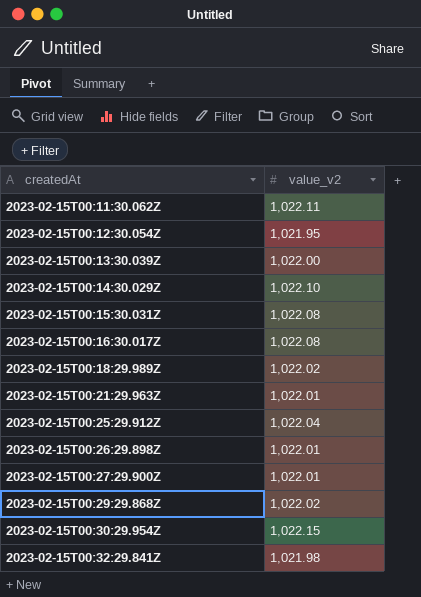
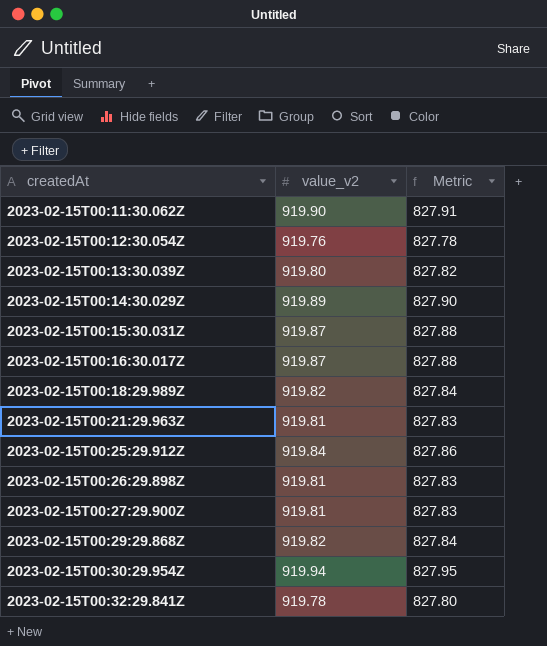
column Metric | formula: none -> [value_v2] * 0.9
2023-02-15T00:11:30.062Z | value_v2: 1,022.11 -> 919.90
2023-02-15T00:12:30.054Z | value_v2: 1,021.95 -> 919.76
2023-02-15T00:13:30.039Z | value_v2: 1,022.00 -> 919.80
2023-02-15T00:14:30.029Z | value_v2: 1,022.10 -> 919.89
2023-02-15T00:15:30.031Z | value_v2: 1,022.08 -> 919.87
2023-02-15T00:16:30.017Z | value_v2: 1,022.08 -> 919.87
2023-02-15T00:18:29.989Z | value_v2: 1,022.02 -> 919.82
2023-02-15T00:21:29.963Z | value_v2: 1,022.01 -> 919.81
2023-02-15T00:25:29.912Z | value_v2: 1,022.04 -> 919.84
2023-02-15T00:26:29.898Z | value_v2: 1,022.01 -> 919.81
2023-02-15T00:27:29.900Z | value_v2: 1,022.01 -> 919.81
2023-02-15T00:29:29.868Z | value_v2: 1,022.02 -> 919.82
2023-02-15T00:30:29.954Z | value_v2: 1,022.15 -> 919.94
2023-02-15T00:32:29.841Z | value_v2: 1,021.98 -> 919.78

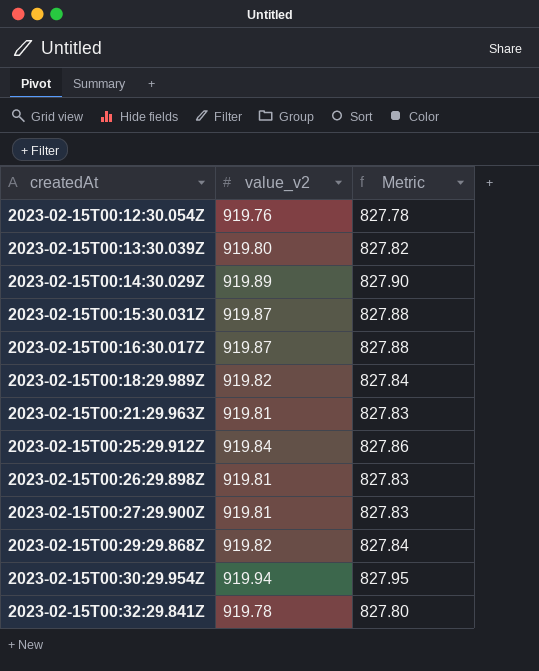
row 2023-02-15T00:11:30.062Z: 919.90 | 827.91 -> none

